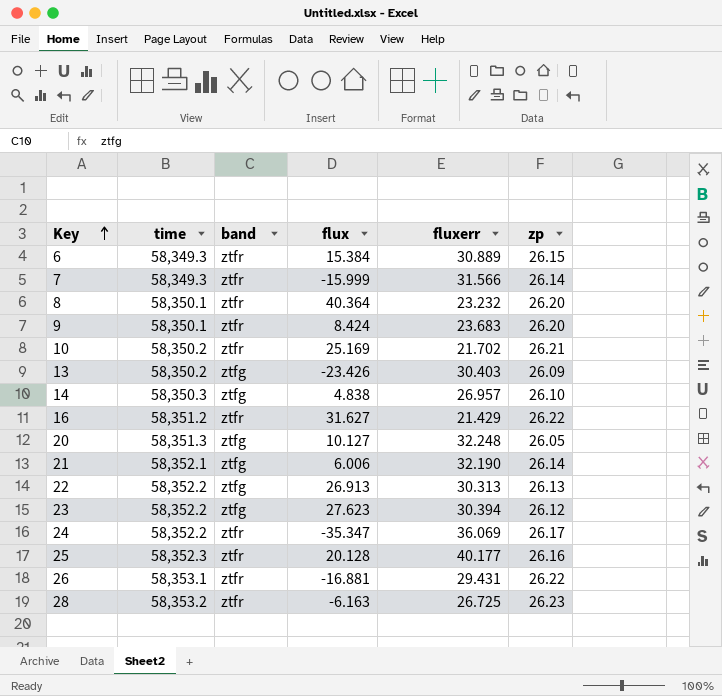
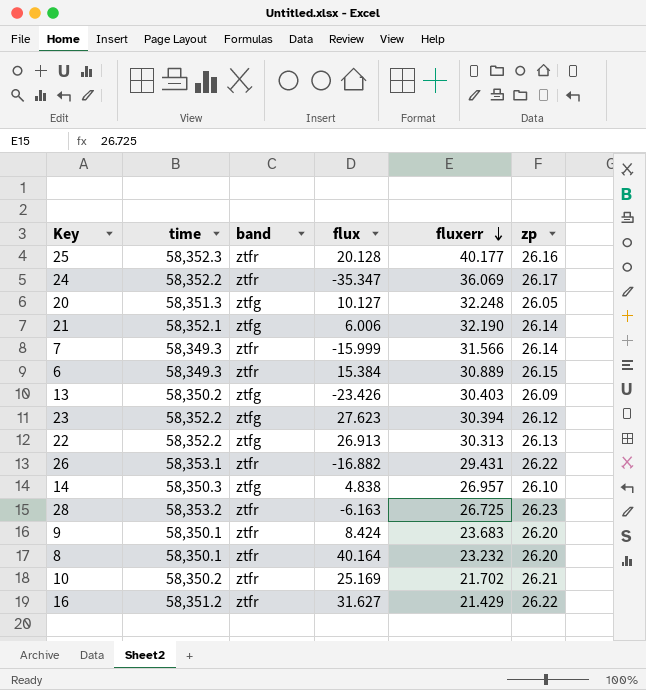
row order: Key ascending -> fluxerr descending
26 | flux: -16.881 -> -16.882
8 | flux: 40.364 -> 40.164

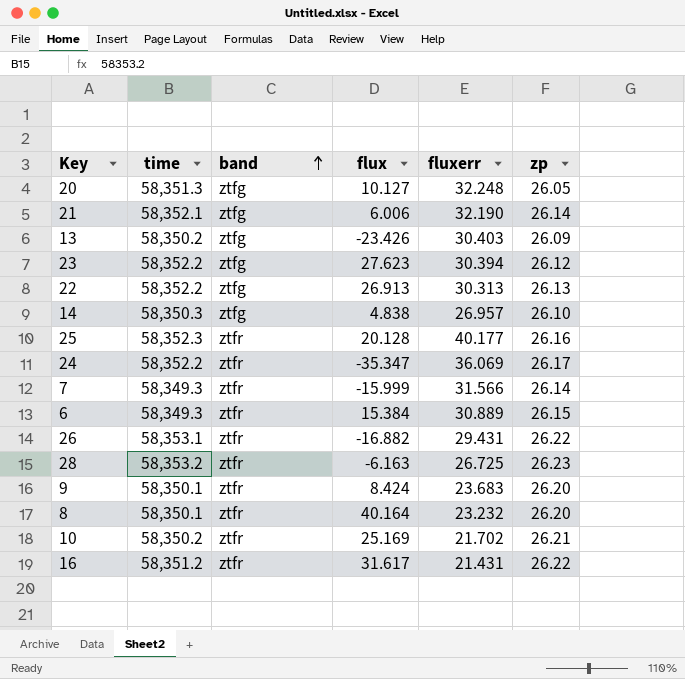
row order: fluxerr descending -> band ascending
16 | flux: 31.627 -> 31.617
16 | fluxerr: 21.429 -> 21.431

